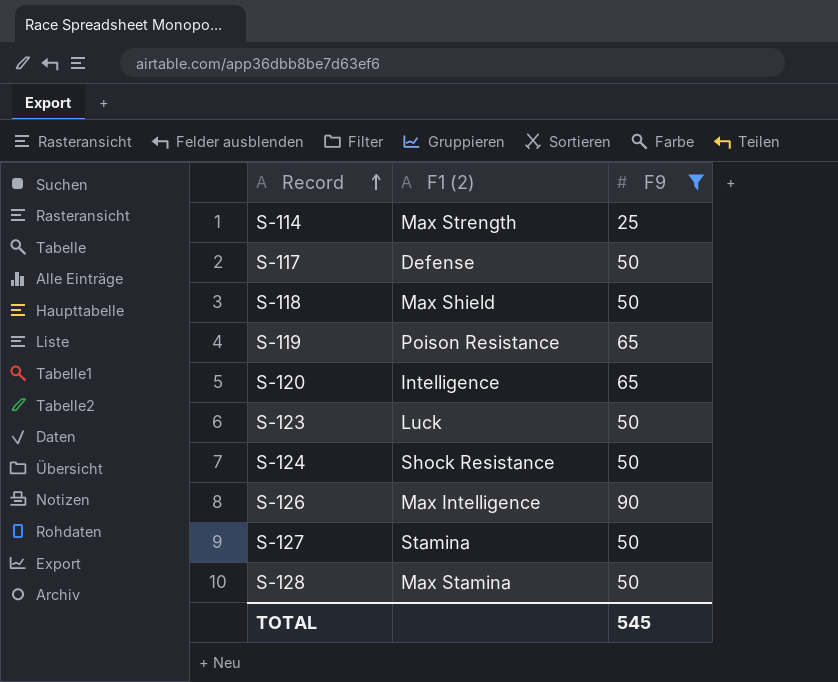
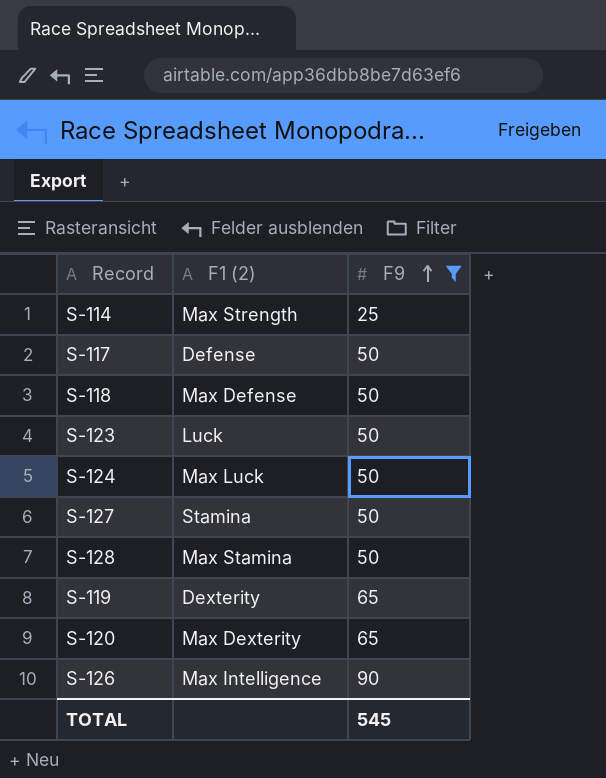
row order: Record ascending -> F9 ascending
S-118 | F1 (2): Max Shield -> Max Defense
S-124 | F1 (2): Shock Resistance -> Max Luck
S-119 | F1 (2): Poison Resistance -> Dexterity
S-120 | F1 (2): Intelligence -> Max Dexterity

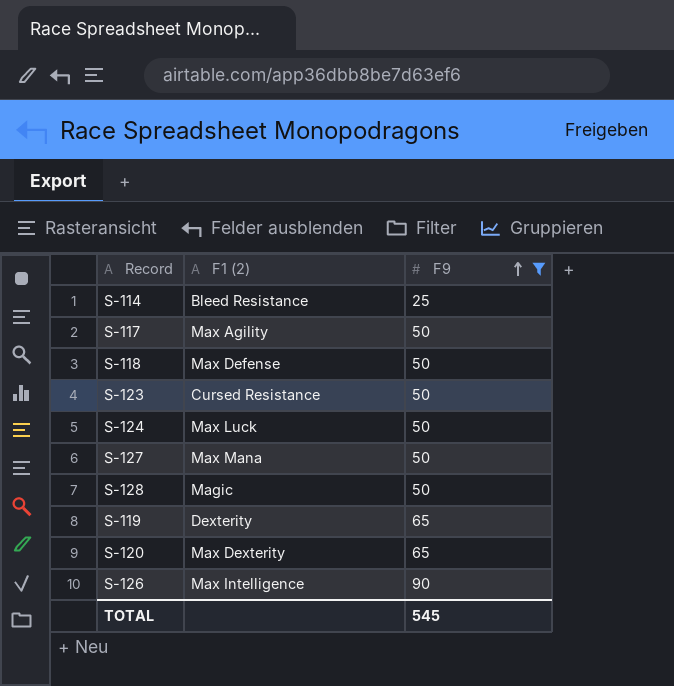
S-114 | F1 (2): Max Strength -> Bleed Resistance
S-117 | F1 (2): Defense -> Max Agility
S-123 | F1 (2): Luck -> Cursed Resistance
S-127 | F1 (2): Stamina -> Max Mana
S-128 | F1 (2): Max Stamina -> Magic

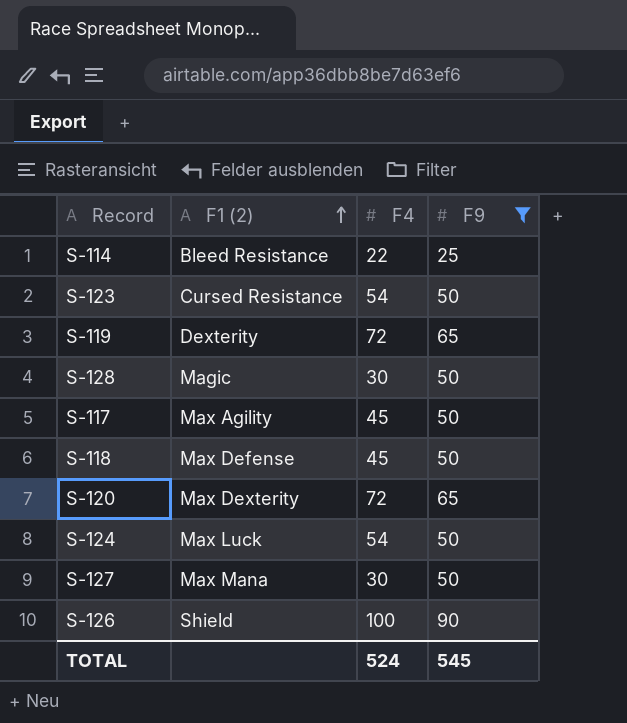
row order: F9 ascending -> F1 (2) ascending
column F4 | position: none -> 3
S-126 | F1 (2): Max Intelligence -> Shield

